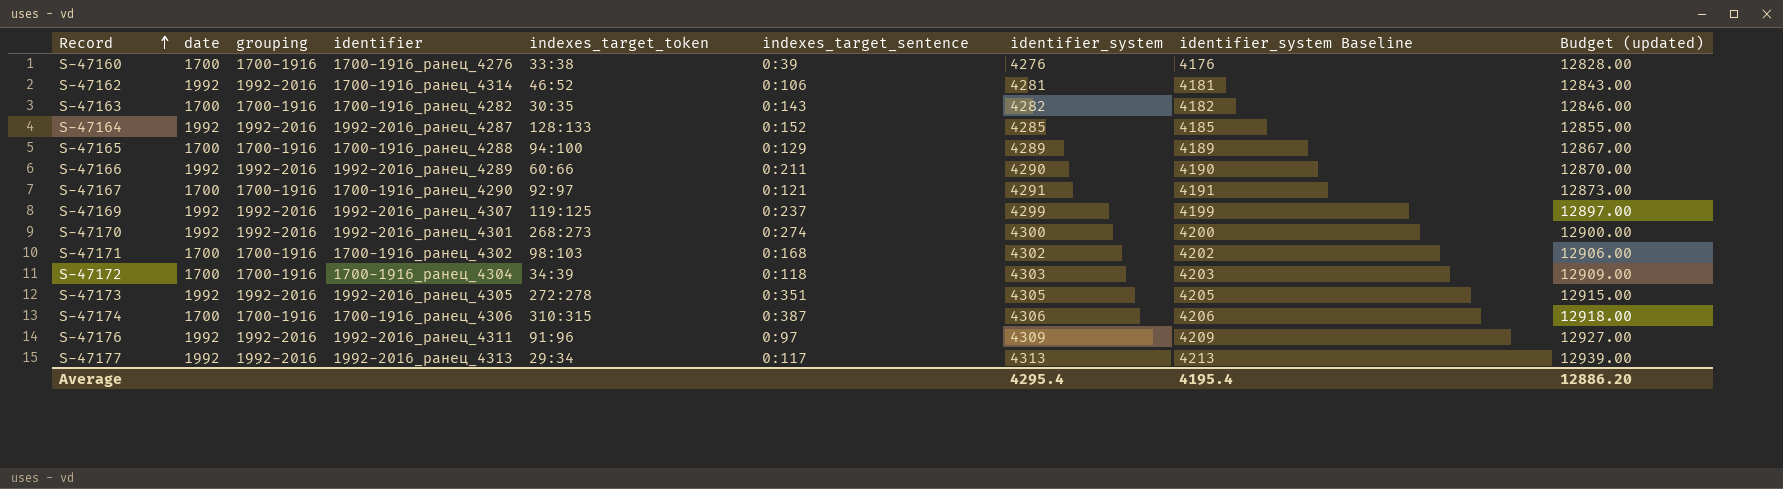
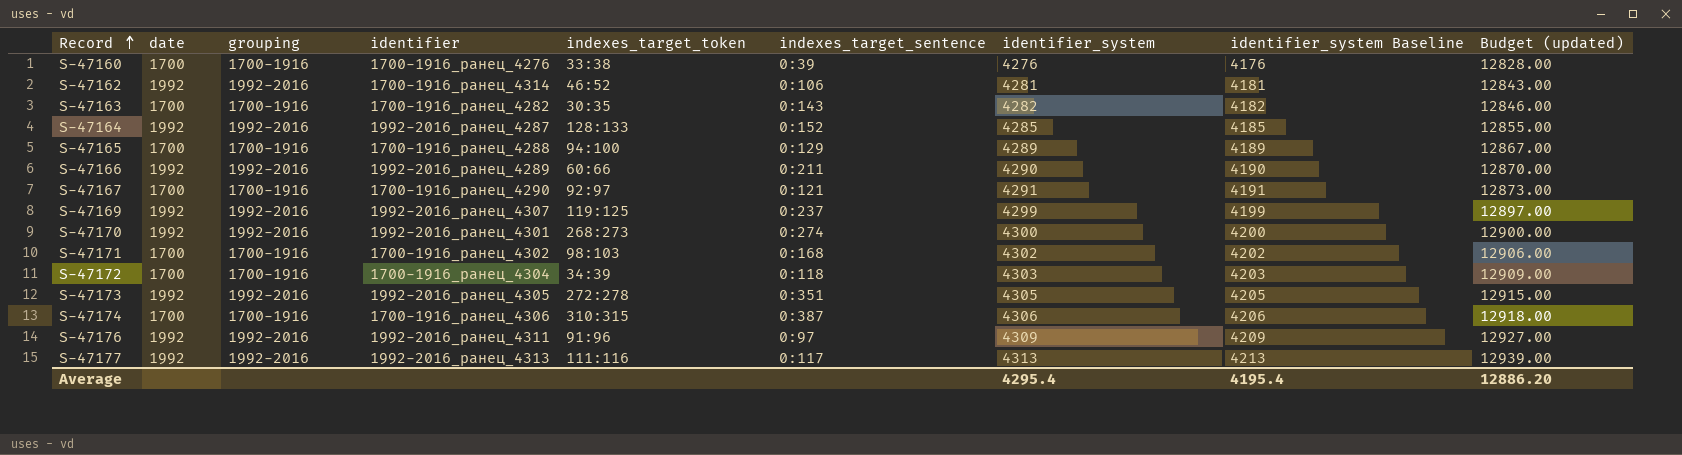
S-47177 | indexes_target_token: 29:34 -> 111:116

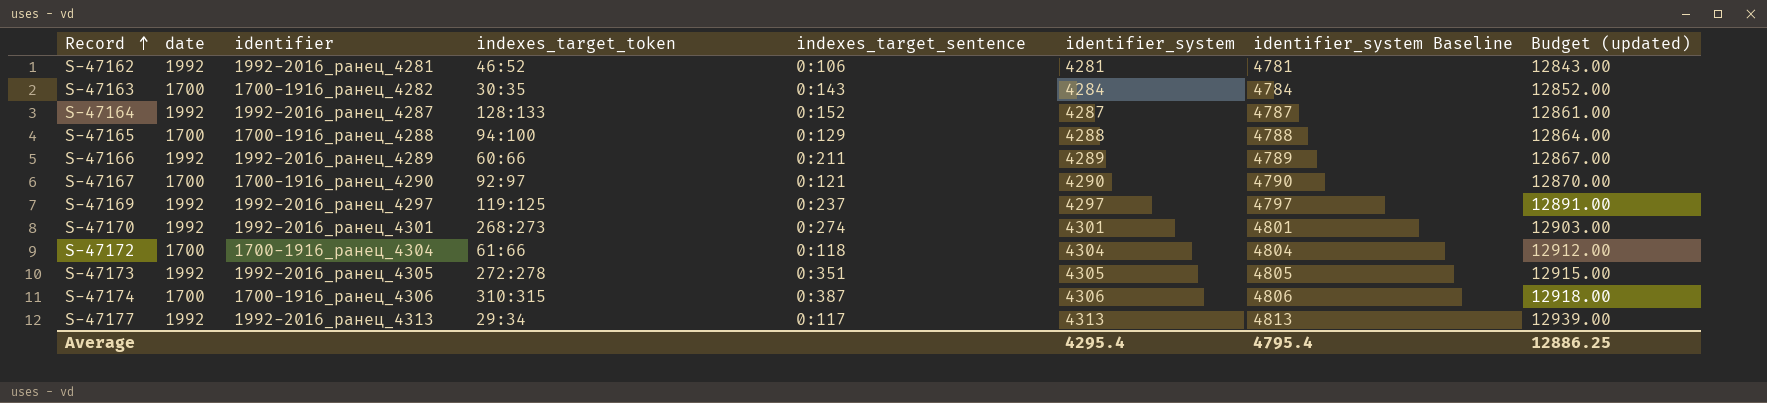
column grouping | position: 3 -> none
column identifier_system Baseline | formula: [identifier_system] - 100 -> [identifier_system] + 500
row S-47160: 1700 | 1700-1916 | 1700-1916_ранец_4276 | 33:38 | 0:39 | 4276 | 4176 | 12828.00 -> none
row S-47171: 1700 | 1700-1916 | 1700-1916_ранец_4302 | 98:103 | 0:168 | 4302 | 4202 | 12906.00 -> none
row S-47176: 1992 | 1992-2016 | 1992-2016_ранец_4311 | 91:96 | 0:97 | 4309 | 4209 | 12927.00 -> none
S-47162 | identifier: 1700-1916_ранец_4314 -> 1992-2016_ранец_4281
S-47163 | identifier_system: 4282 -> 4284
S-47163 | Budget (updated): 12846.00 -> 12852.00
S-47164 | identifier_system: 4285 -> 4287
S-47164 | Budget (updated): 12855.00 -> 12861.00
S-47165 | identifier_system: 4289 -> 4288
S-47165 | Budget (updated): 12867.00 -> 12864.00
S-47166 | identifier_system: 4290 -> 4289
S-47166 | Budget (updated): 12870.00 -> 12867.00
S-47167 | identifier_system: 4291 -> 4290
S-47167 | Budget (updated): 12873.00 -> 12870.00
S-47169 | identifier: 1992-2016_ранец_4307 -> 1992-2016_ранец_4297
S-47169 | identifier_system: 4299 -> 4297
S-47169 | Budget (updated): 12897.00 -> 12891.00
S-47170 | identifier_system: 4300 -> 4301
S-47170 | Budget (updated): 12900.00 -> 12903.00
S-47172 | indexes_target_token: 34:39 -> 61:66
S-47172 | identifier_system: 4303 -> 4304
S-47172 | Budget (updated): 12909.00 -> 12912.00
S-47177 | indexes_target_token: 111:116 -> 29:34
Average | identifier_system Baseline: 4195.4 -> 4795.4
Average | Budget (updated): 12886.20 -> 12886.25

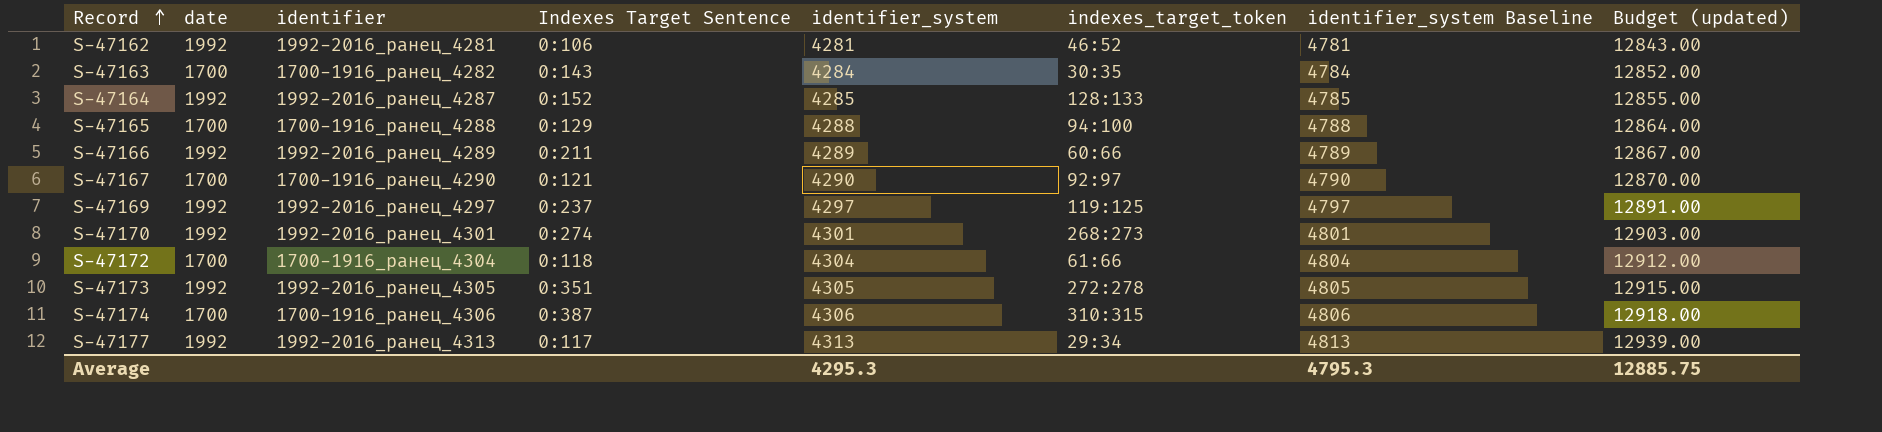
column name: indexes_target_sentence -> Indexes Target Sentence
column indexes_target_token | position: 4 -> 6
S-47164 | identifier_system: 4287 -> 4285
S-47164 | identifier_system Baseline: 4787 -> 4785
S-47164 | Budget (updated): 12861.00 -> 12855.00
Average | identifier_system: 4295.4 -> 4295.3
Average | identifier_system Baseline: 4795.4 -> 4795.3
Average | Budget (updated): 12886.25 -> 12885.75

